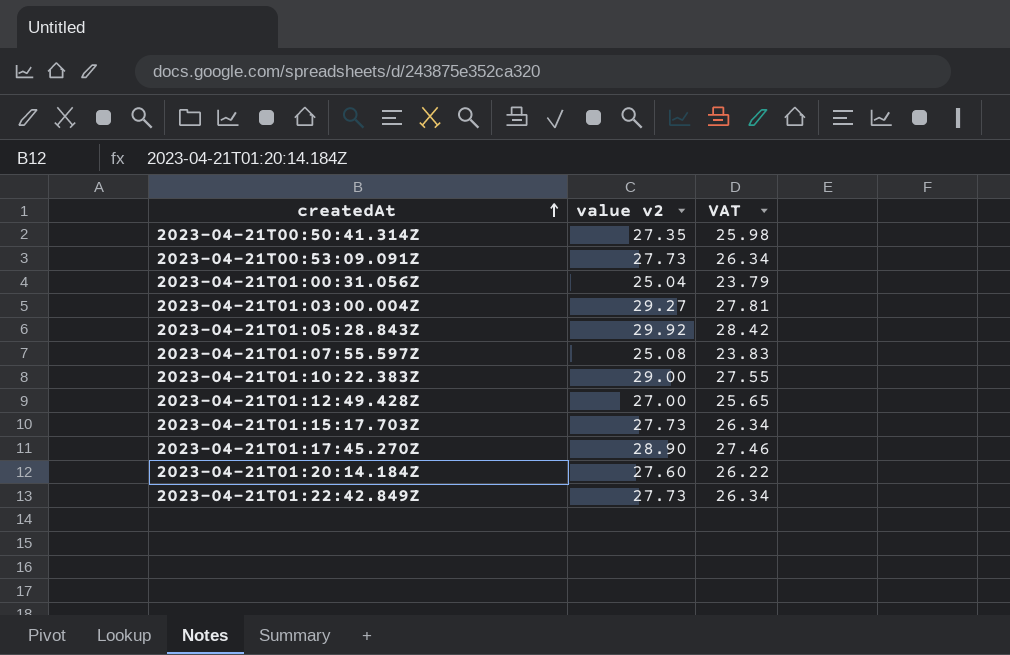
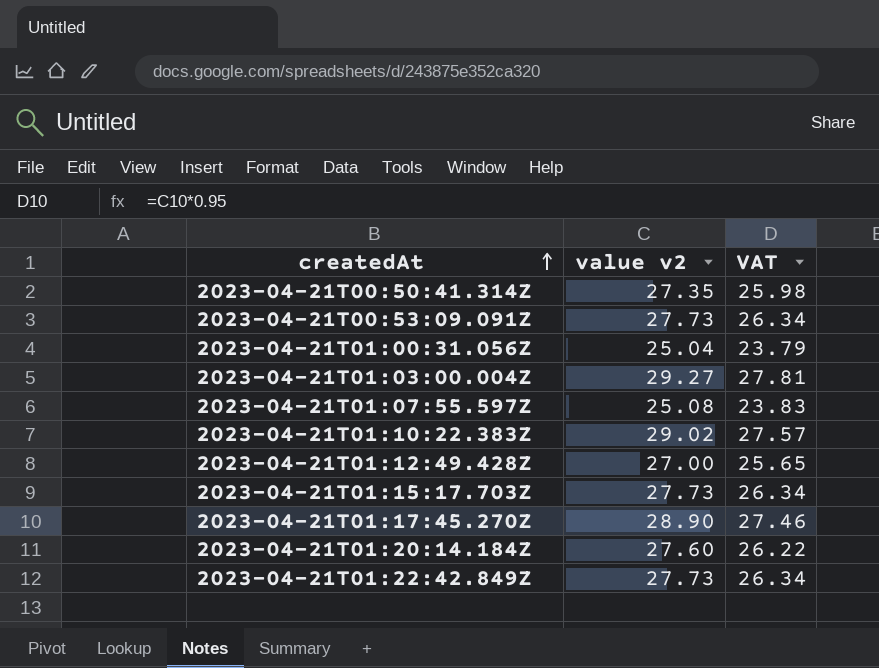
row 2023-04-21T01:05:28.843Z: 29.92 | 28.42 -> none
2023-04-21T01:10:22.383Z | value v2: 29.00 -> 29.02
2023-04-21T01:10:22.383Z | VAT: 27.55 -> 27.57

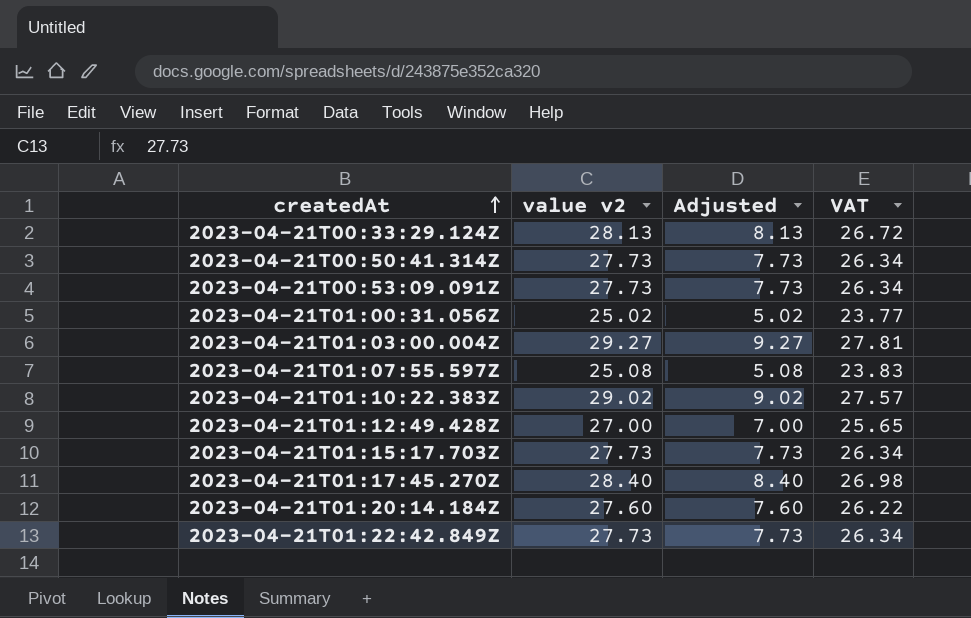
column Adjusted | formula: none -> [value v2] - 20
row 2023-04-21T00:33:29.124Z: none -> 28.13 | 8.13 | 26.72
2023-04-21T00:50:41.314Z | value v2: 27.35 -> 27.73
2023-04-21T00:50:41.314Z | VAT: 25.98 -> 26.34
2023-04-21T01:00:31.056Z | value v2: 25.04 -> 25.02
2023-04-21T01:00:31.056Z | VAT: 23.79 -> 23.77
2023-04-21T01:17:45.270Z | value v2: 28.90 -> 28.40
2023-04-21T01:17:45.270Z | VAT: 27.46 -> 26.98

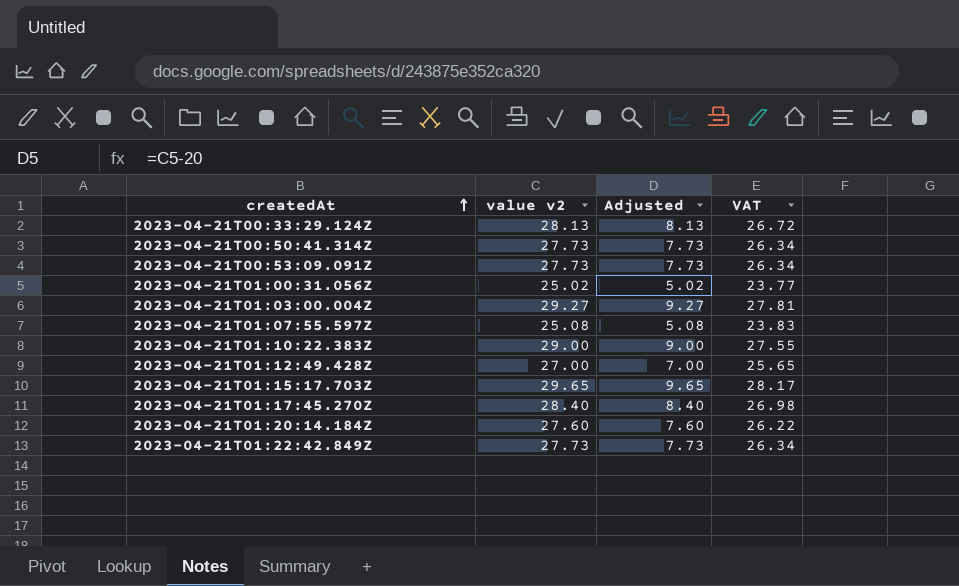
2023-04-21T01:10:22.383Z | value v2: 29.02 -> 29.00
2023-04-21T01:10:22.383Z | Adjusted: 9.02 -> 9.00
2023-04-21T01:10:22.383Z | VAT: 27.57 -> 27.55
2023-04-21T01:15:17.703Z | value v2: 27.73 -> 29.65
2023-04-21T01:15:17.703Z | Adjusted: 7.73 -> 9.65
2023-04-21T01:15:17.703Z | VAT: 26.34 -> 28.17

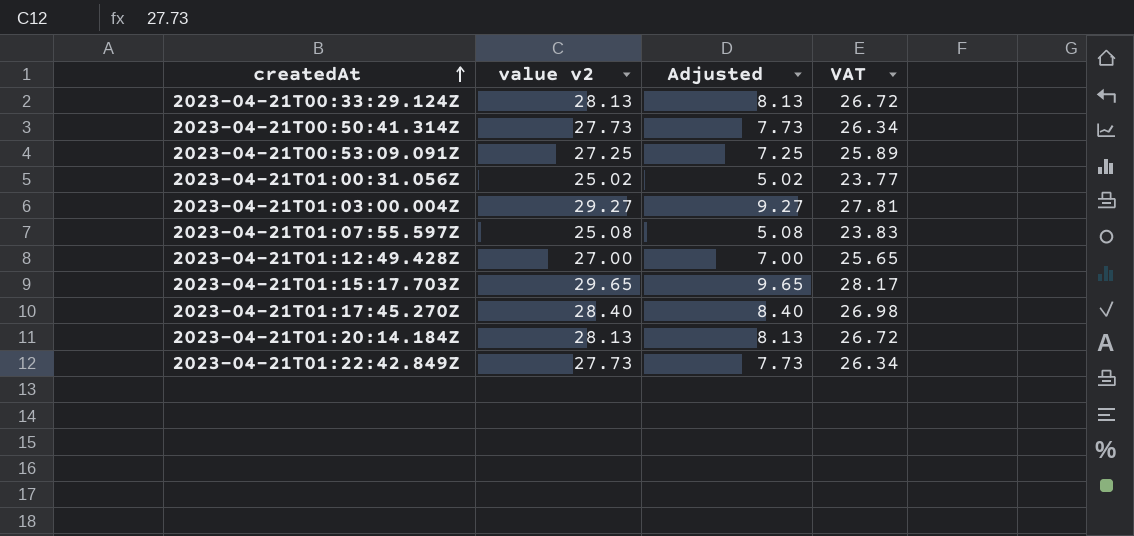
row 2023-04-21T01:10:22.383Z: 29.00 | 9.00 | 27.55 -> none
2023-04-21T00:53:09.091Z | value v2: 27.73 -> 27.25
2023-04-21T00:53:09.091Z | Adjusted: 7.73 -> 7.25
2023-04-21T00:53:09.091Z | VAT: 26.34 -> 25.89
2023-04-21T01:20:14.184Z | value v2: 27.60 -> 28.13
2023-04-21T01:20:14.184Z | Adjusted: 7.60 -> 8.13
2023-04-21T01:20:14.184Z | VAT: 26.22 -> 26.72

